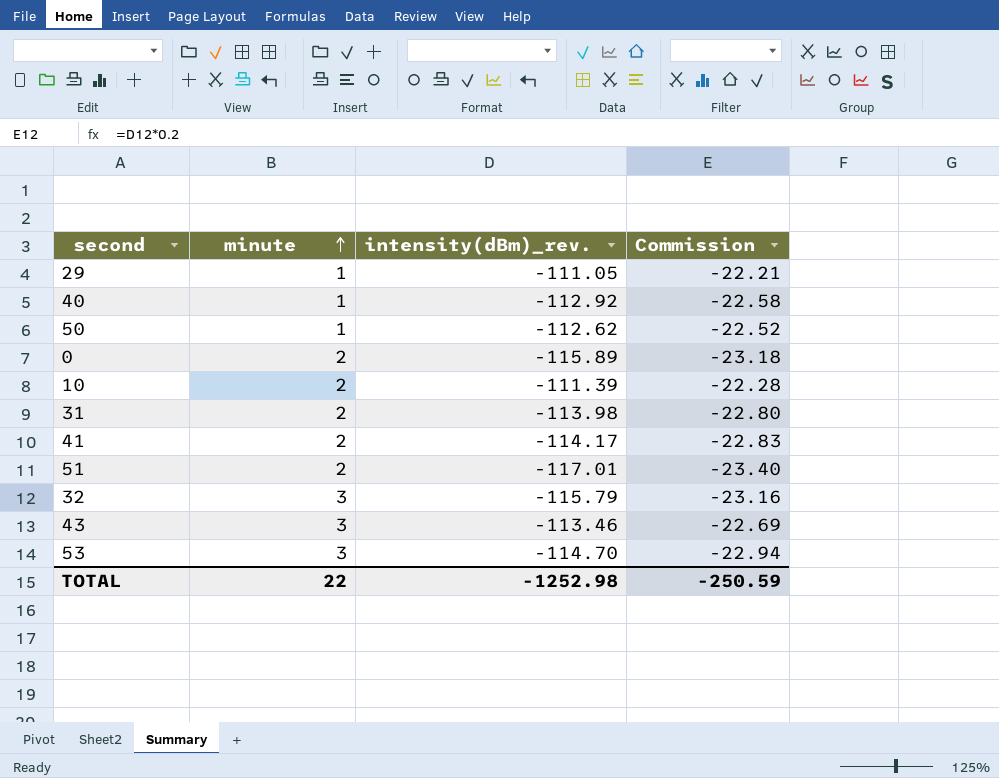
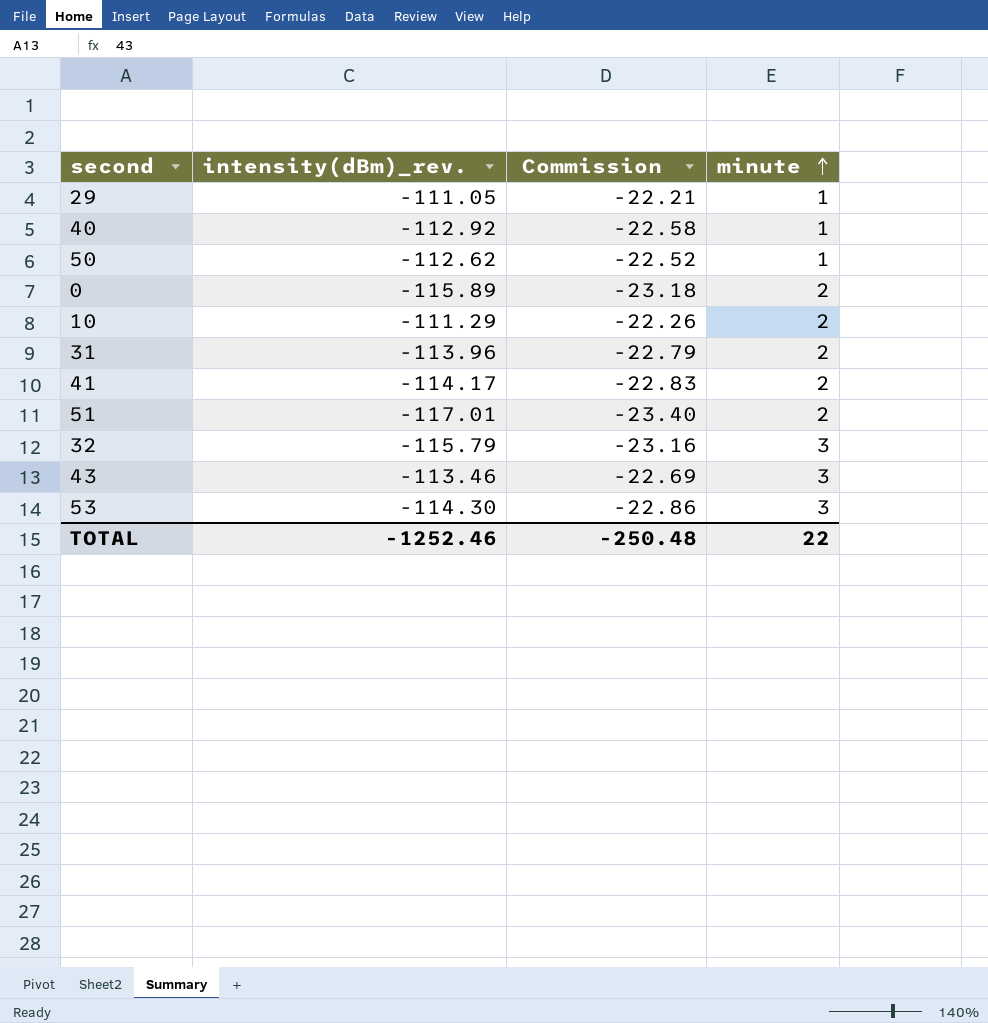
column minute | position: 2 -> 4
10 | intensity(dBm)_rev.: -111.39 -> -111.29
10 | Commission: -22.28 -> -22.26
31 | intensity(dBm)_rev.: -113.98 -> -113.96
31 | Commission: -22.80 -> -22.79
53 | intensity(dBm)_rev.: -114.70 -> -114.30
53 | Commission: -22.94 -> -22.86
TOTAL | intensity(dBm)_rev.: -1252.98 -> -1252.46
TOTAL | Commission: -250.59 -> -250.48

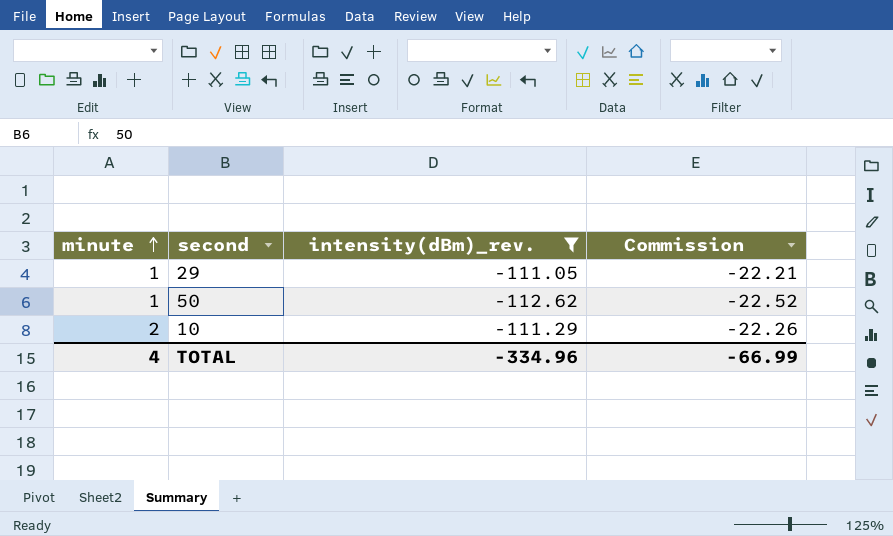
filter: none -> intensity(dBm)_rev. >= -112.62
column minute | position: 4 -> 1
TOTAL | minute: 22 -> 4
TOTAL | intensity(dBm)_rev.: -1252.46 -> -334.96
TOTAL | Commission: -250.48 -> -66.99

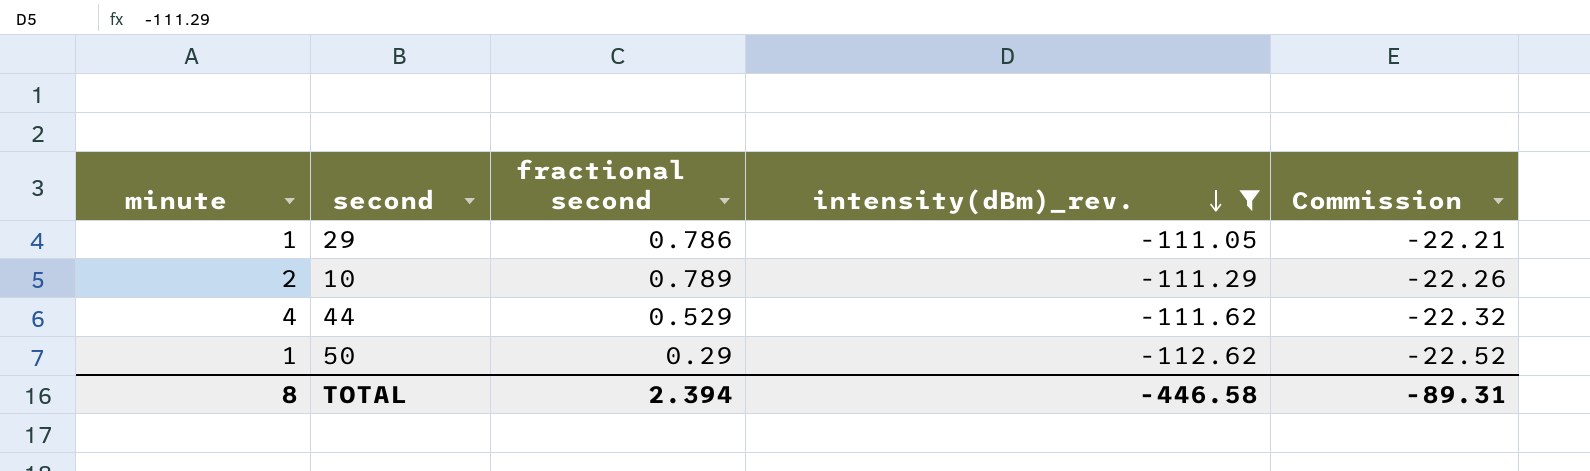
row order: minute ascending -> intensity(dBm)_rev. descending
column fractional second | position: none -> 3
row 44: none -> 4 | 0.529 | -111.62 | -22.32
TOTAL | minute: 4 -> 8
TOTAL | intensity(dBm)_rev.: -334.96 -> -446.58
TOTAL | Commission: -66.99 -> -89.31

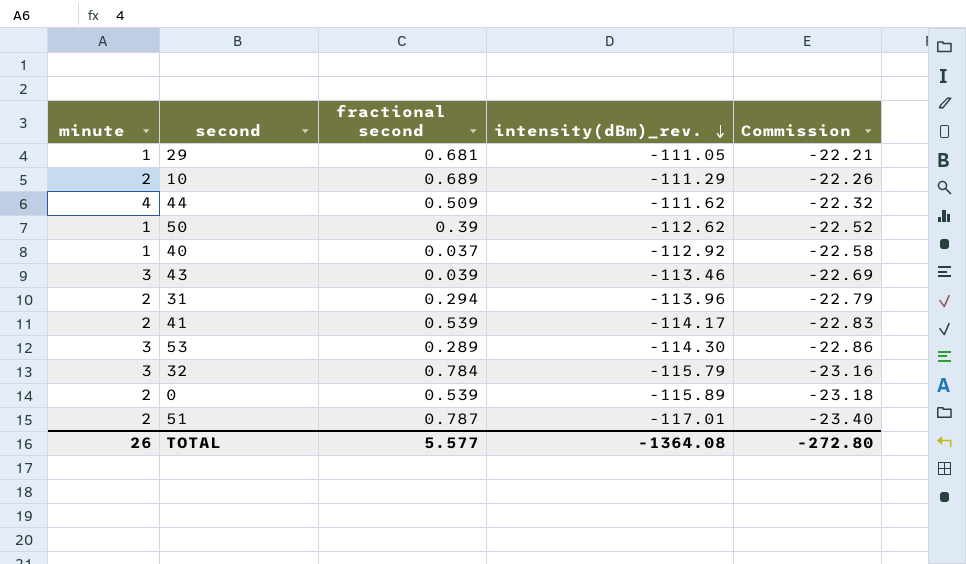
filter: intensity(dBm)_rev. >= -112.62 -> none
29 | fractional second: 0.786 -> 0.681
10 | fractional second: 0.789 -> 0.689
44 | fractional second: 0.529 -> 0.509
50 | fractional second: 0.29 -> 0.39
TOTAL | minute: 8 -> 26
TOTAL | fractional second: 2.394 -> 5.577
TOTAL | intensity(dBm)_rev.: -446.58 -> -1364.08
TOTAL | Commission: -89.31 -> -272.80

